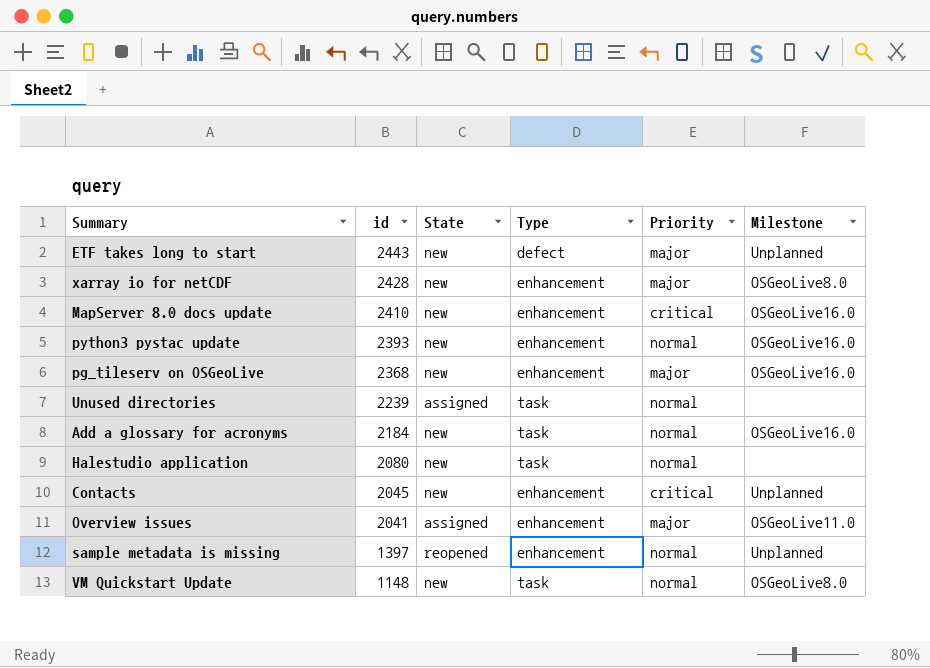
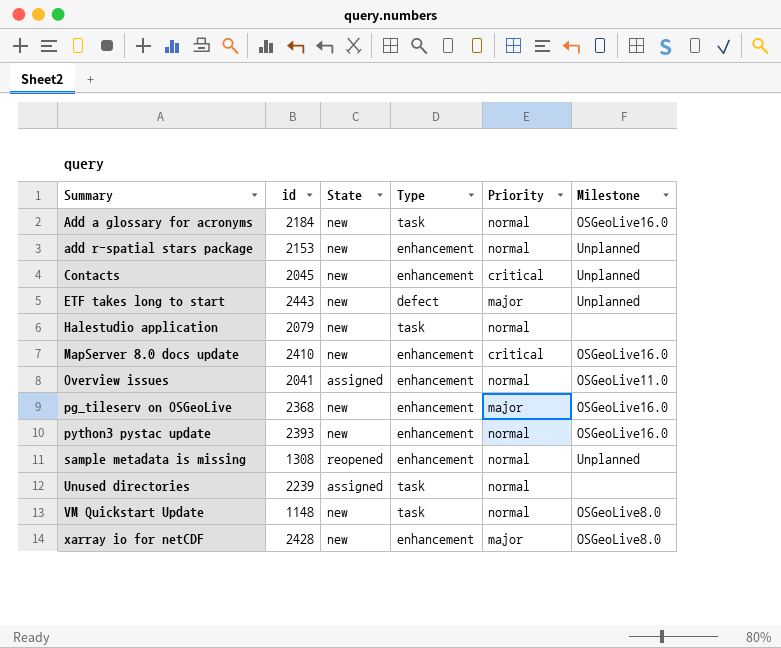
row order: id descending -> Summary ascending
row add r-spatial stars package: none -> 2153 | new | enhancement | normal | Unplanned
Halestudio application | id: 2080 -> 2079
Overview issues | Priority: major -> normal
sample metadata is missing | id: 1397 -> 1308

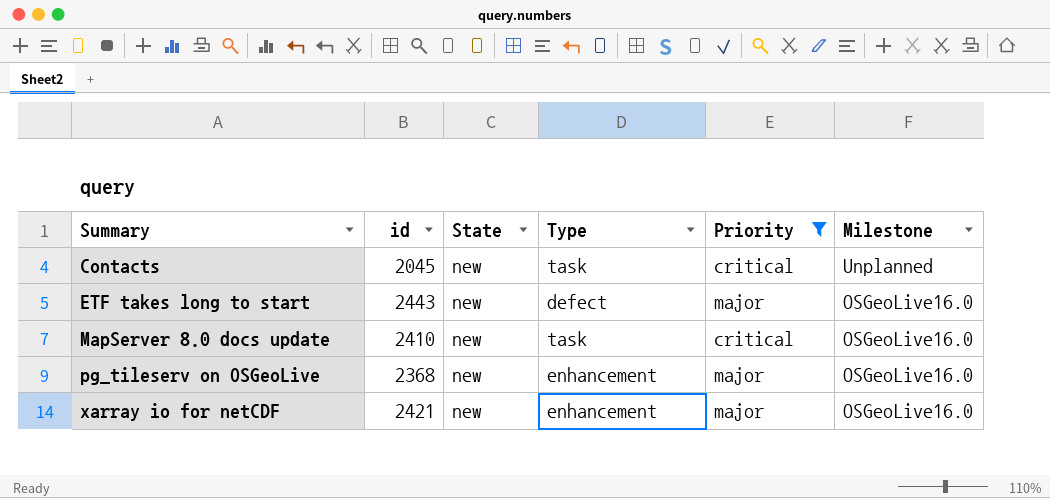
filter: none -> Priority != normal
Contacts | Type: enhancement -> task
ETF takes long to start | Milestone: Unplanned -> OSGeoLive16.0
MapServer 8.0 docs update | Type: enhancement -> task
xarray io for netCDF | id: 2428 -> 2421
xarray io for netCDF | Milestone: OSGeoLive8.0 -> OSGeoLive16.0

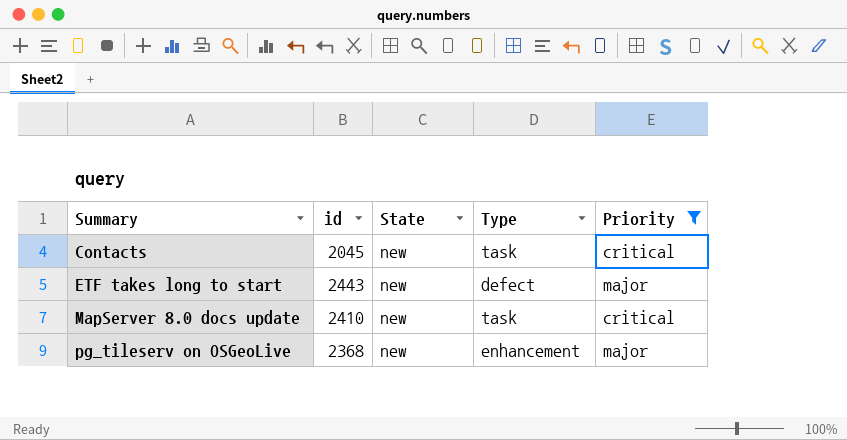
column Milestone | position: 6 -> none
row xarray io for netCDF: 2421 | new | enhancement | major | OSGeoLive16.0 -> none

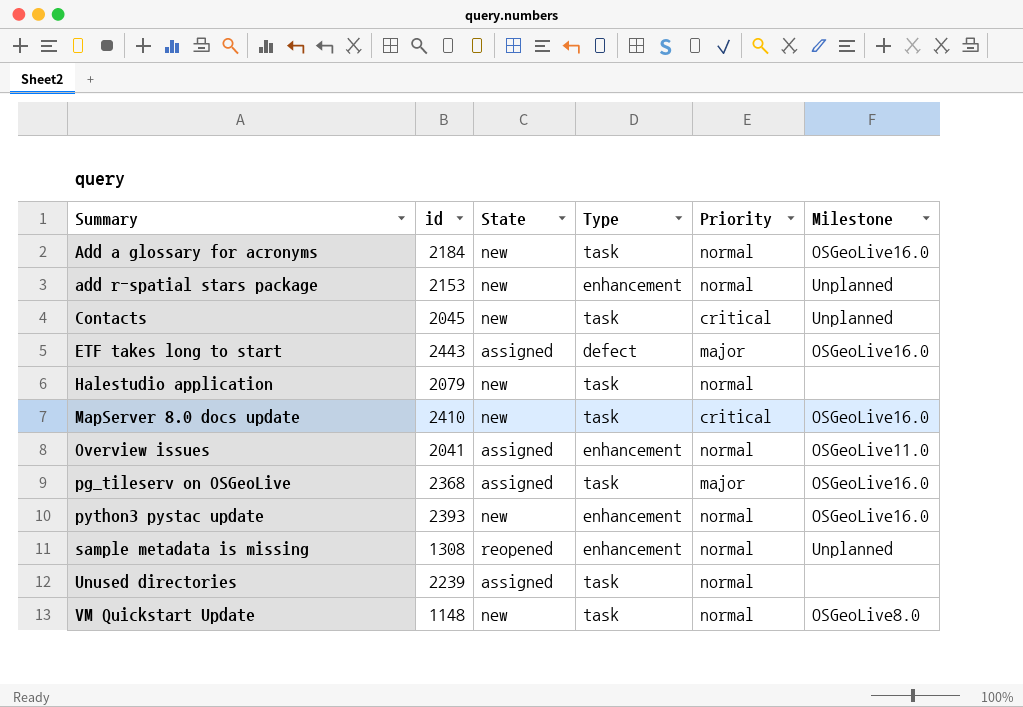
filter: Priority != normal -> none
column Milestone | position: none -> 6
ETF takes long to start | State: new -> assigned
pg_tileserv on OSGeoLive | State: new -> assigned
pg_tileserv on OSGeoLive | Type: enhancement -> task

